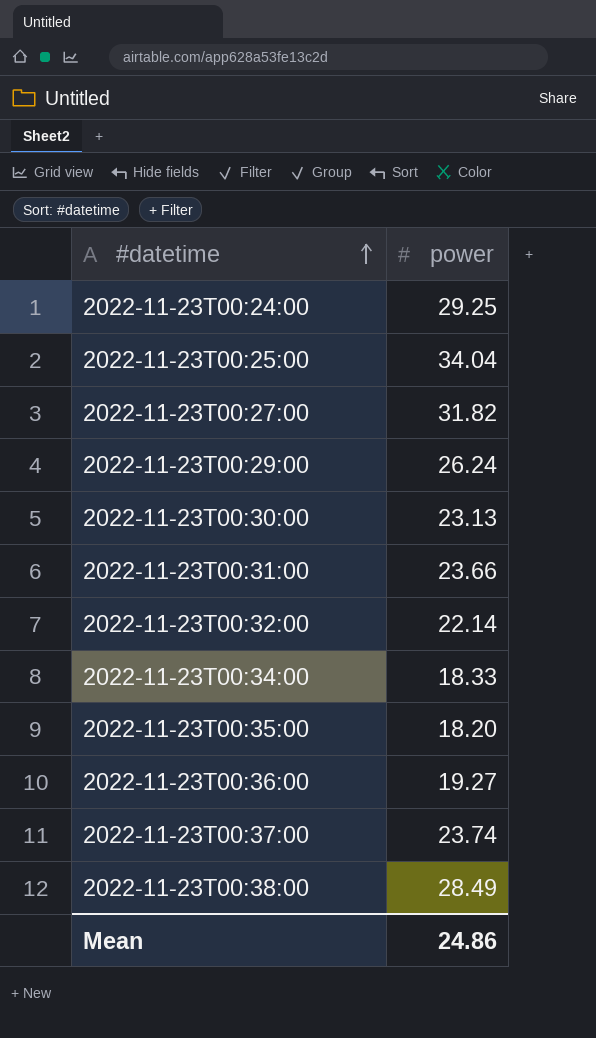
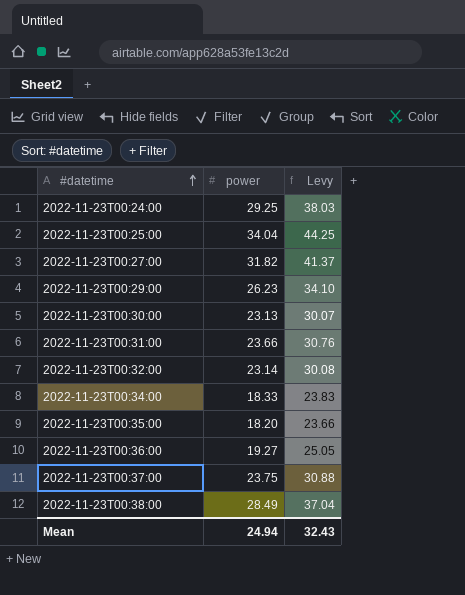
column Levy | formula: none -> [power] * 1.3
2022-11-23T00:29:00 | power: 26.24 -> 26.23
2022-11-23T00:32:00 | power: 22.14 -> 23.14
2022-11-23T00:37:00 | power: 23.74 -> 23.75
Mean | power: 24.86 -> 24.94

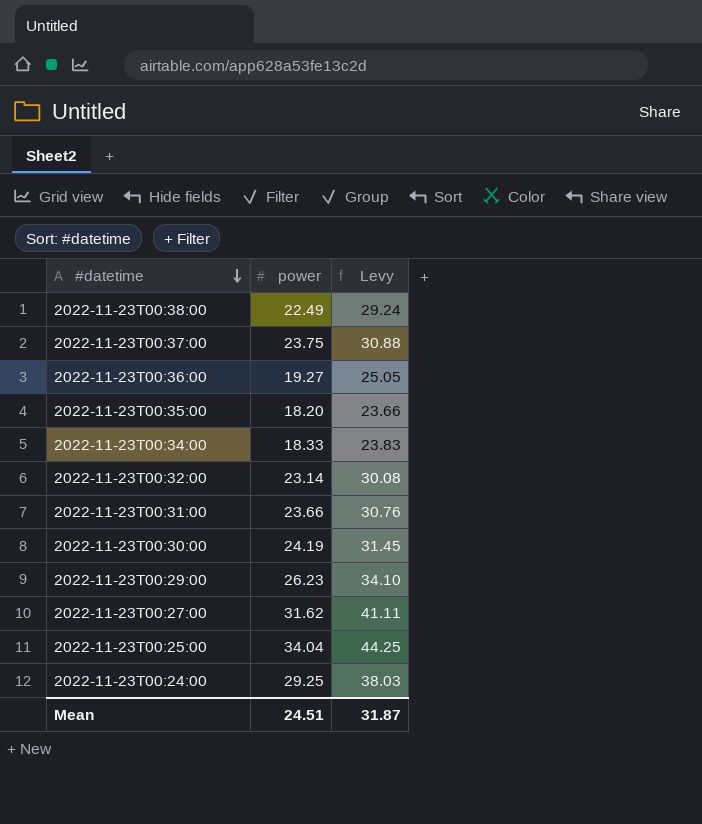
row order: #datetime ascending -> #datetime descending
2022-11-23T00:38:00 | power: 28.49 -> 22.49
2022-11-23T00:38:00 | Levy: 37.04 -> 29.24
2022-11-23T00:30:00 | power: 23.13 -> 24.19
2022-11-23T00:30:00 | Levy: 30.07 -> 31.45
2022-11-23T00:27:00 | power: 31.82 -> 31.62
2022-11-23T00:27:00 | Levy: 41.37 -> 41.11
Mean | power: 24.94 -> 24.51
Mean | Levy: 32.43 -> 31.87

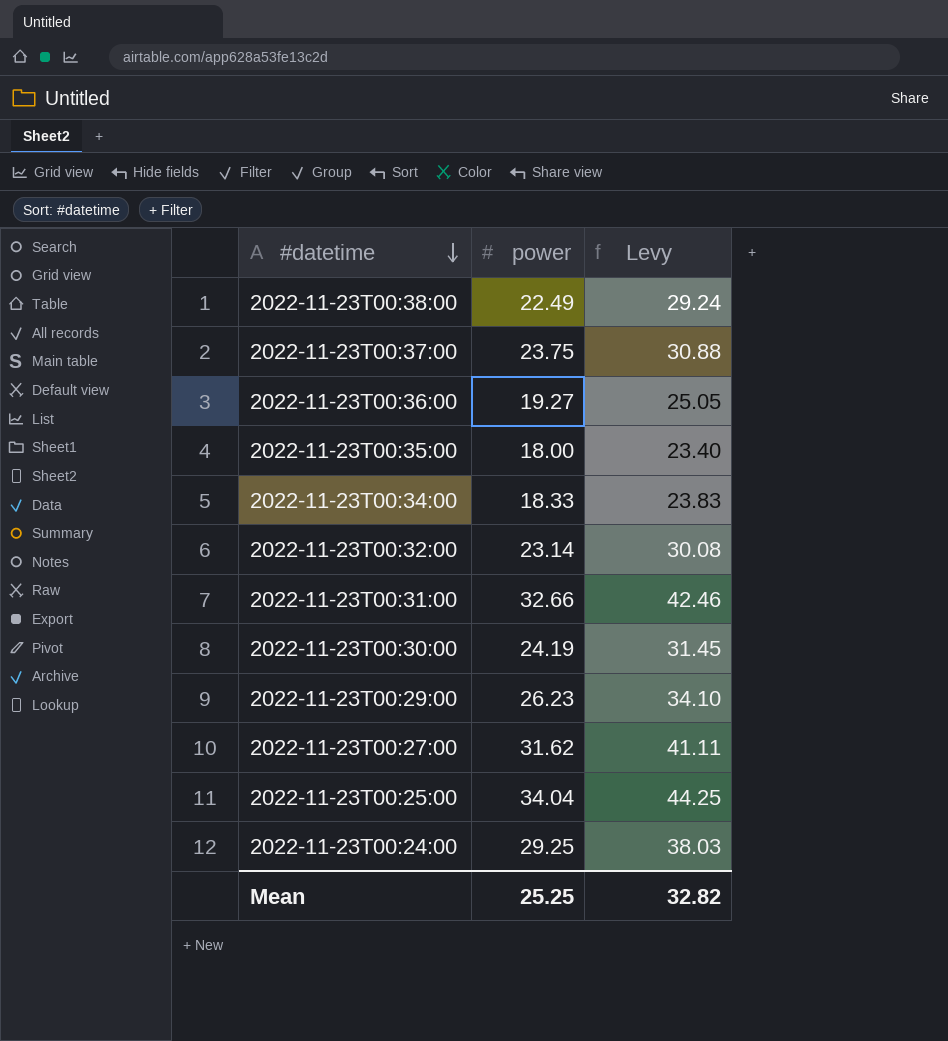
2022-11-23T00:35:00 | power: 18.20 -> 18.00
2022-11-23T00:35:00 | Levy: 23.66 -> 23.40
2022-11-23T00:31:00 | power: 23.66 -> 32.66
2022-11-23T00:31:00 | Levy: 30.76 -> 42.46
Mean | power: 24.51 -> 25.25
Mean | Levy: 31.87 -> 32.82

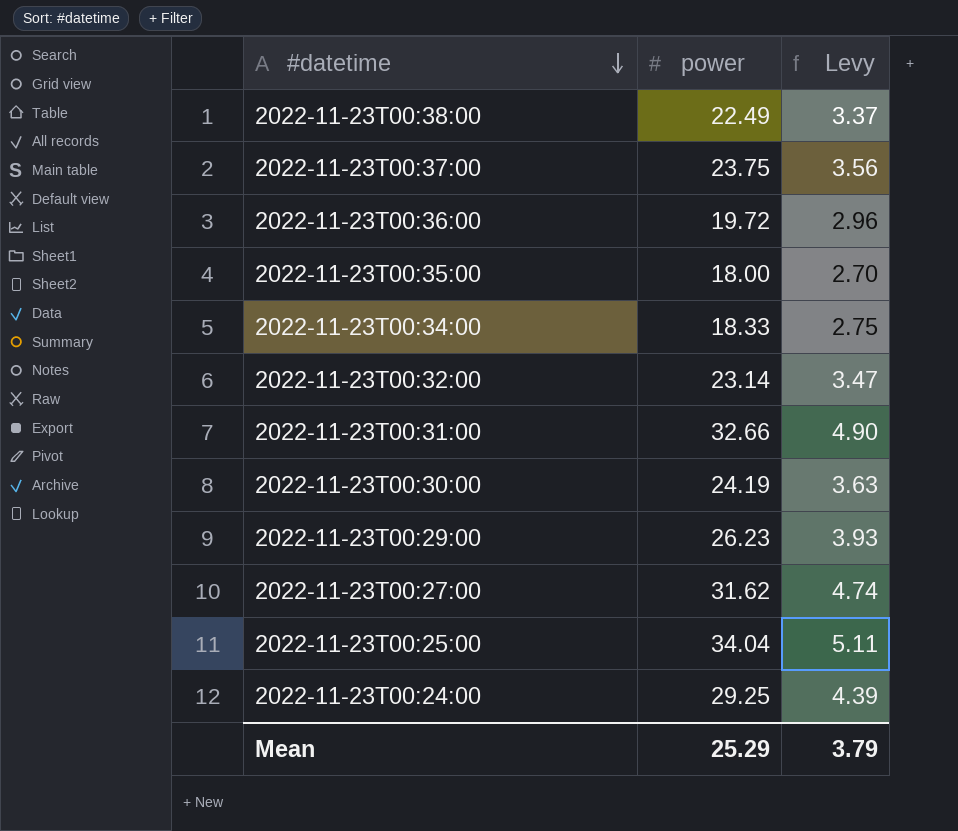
column Levy | formula: [power] * 1.3 -> [power] * 0.15
2022-11-23T00:36:00 | power: 19.27 -> 19.72
Mean | power: 25.25 -> 25.29
Mean | Levy: 32.82 -> 3.79

